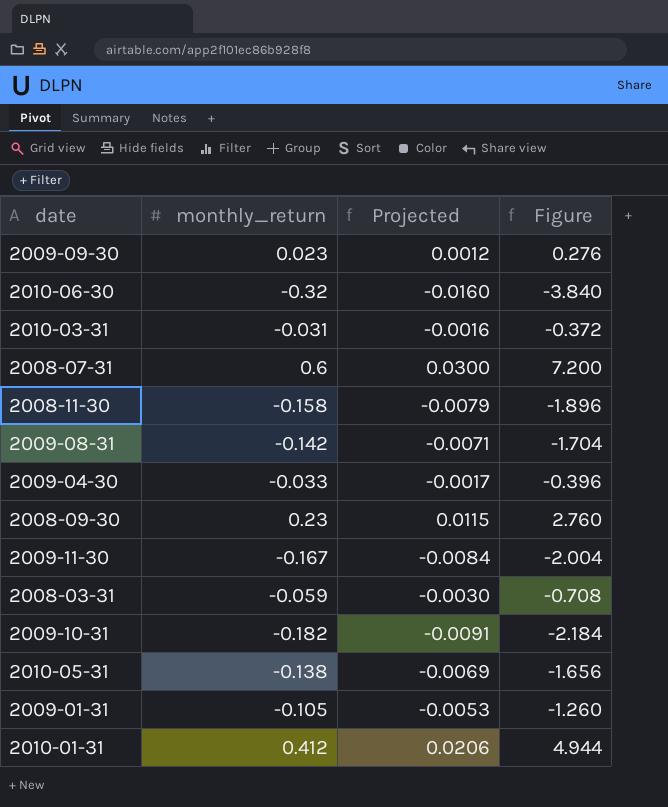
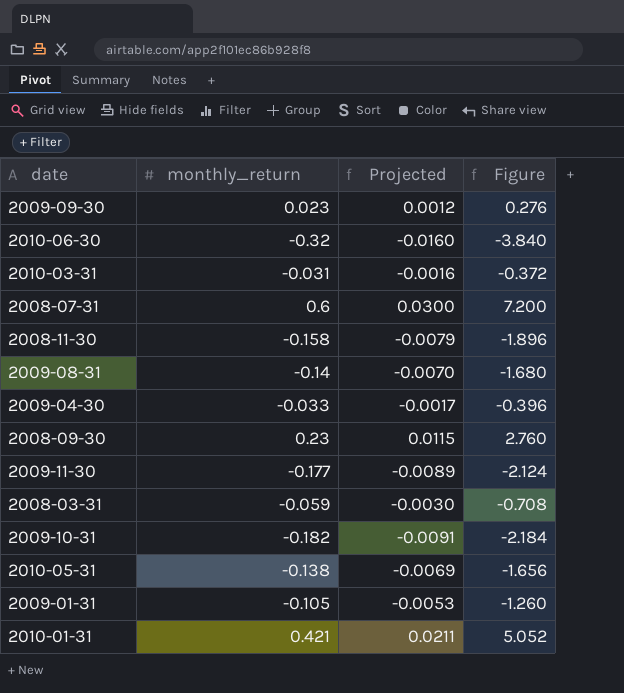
2009-08-31 | monthly_return: -0.142 -> -0.14
2009-08-31 | Projected: -0.0071 -> -0.0070
2009-08-31 | Figure: -1.704 -> -1.680
2009-11-30 | monthly_return: -0.167 -> -0.177
2009-11-30 | Projected: -0.0084 -> -0.0089
2009-11-30 | Figure: -2.004 -> -2.124
2010-01-31 | monthly_return: 0.412 -> 0.421
2010-01-31 | Projected: 0.0206 -> 0.0211
2010-01-31 | Figure: 4.944 -> 5.052

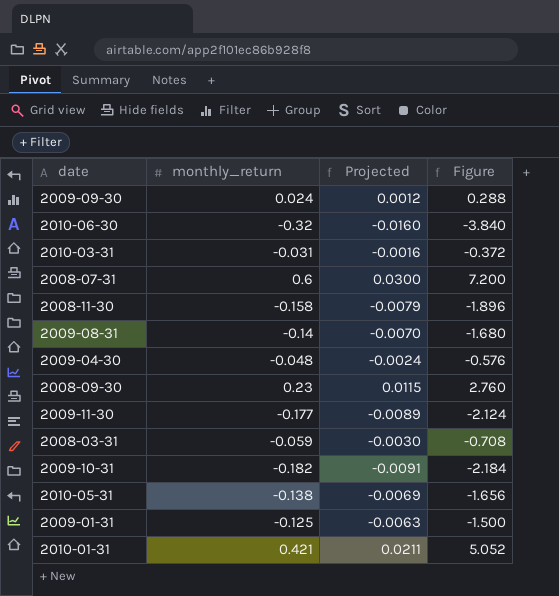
2009-09-30 | monthly_return: 0.023 -> 0.024
2009-09-30 | Figure: 0.276 -> 0.288
2009-04-30 | monthly_return: -0.033 -> -0.048
2009-04-30 | Projected: -0.0017 -> -0.0024
2009-04-30 | Figure: -0.396 -> -0.576
2009-01-31 | monthly_return: -0.105 -> -0.125
2009-01-31 | Projected: -0.0053 -> -0.0063
2009-01-31 | Figure: -1.260 -> -1.500

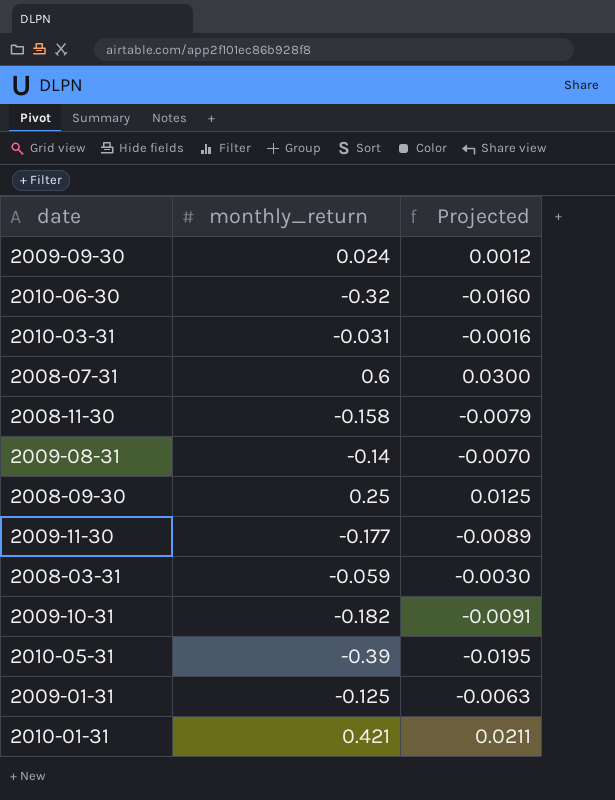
column Figure | formula: [monthly_return] * 12 -> none
row 2009-04-30: -0.048 | -0.0024 | -0.576 -> none
2008-09-30 | monthly_return: 0.23 -> 0.25
2008-09-30 | Projected: 0.0115 -> 0.0125
2010-05-31 | monthly_return: -0.138 -> -0.39
2010-05-31 | Projected: -0.0069 -> -0.0195

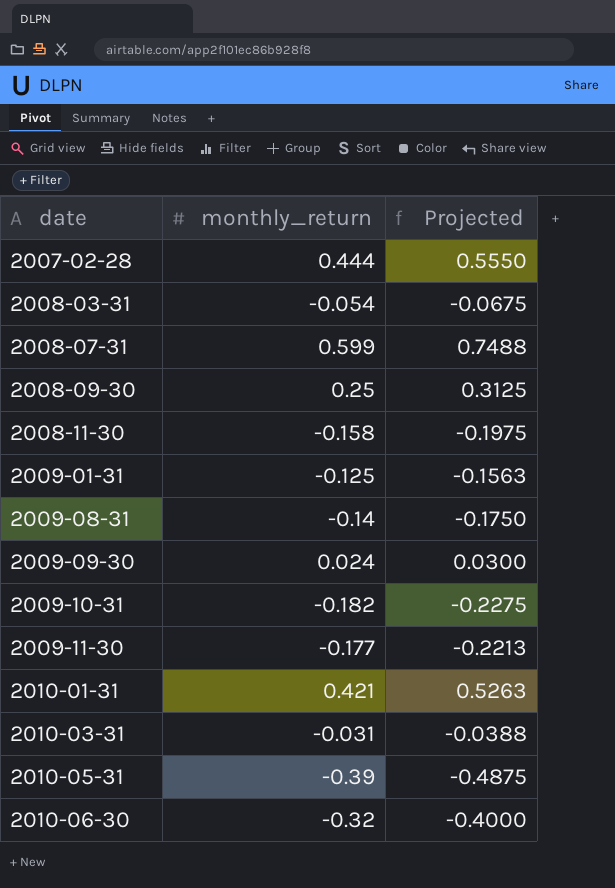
row order: none -> date ascending
column Projected | formula: [monthly_return] * 0.05 -> [monthly_return] * 1.25
row 2007-02-28: none -> 0.444 | 0.5550
2008-03-31 | monthly_return: -0.059 -> -0.054
2008-07-31 | monthly_return: 0.6 -> 0.599

